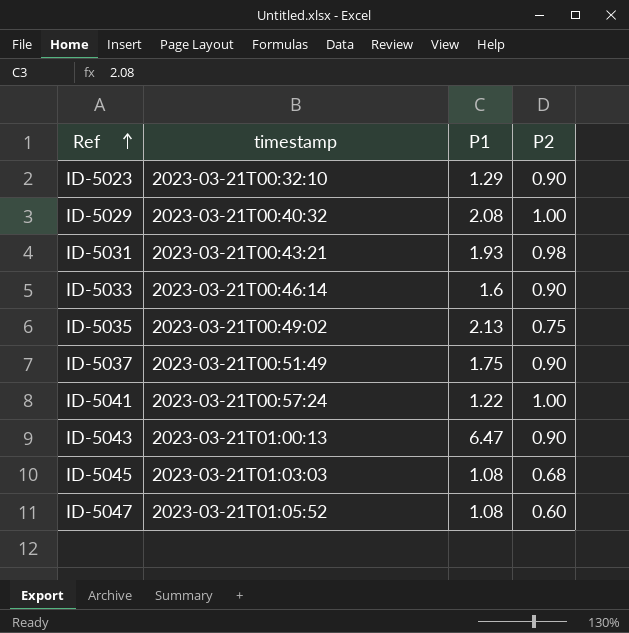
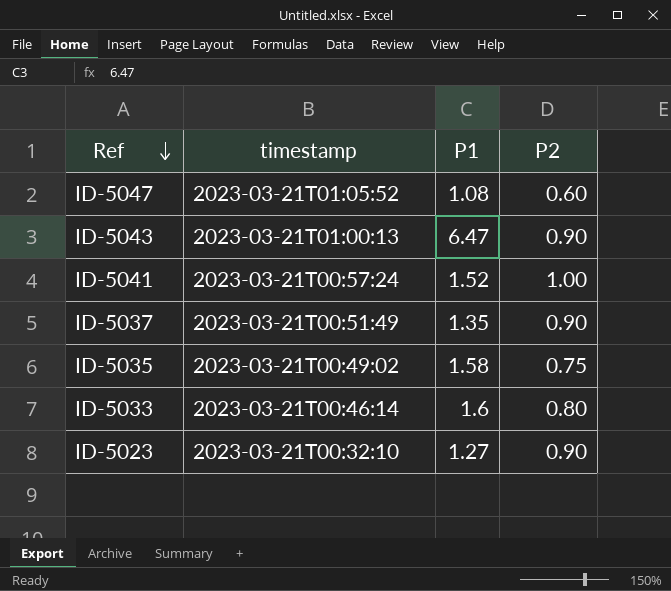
row order: Ref ascending -> Ref descending
row ID-5029: 2023-03-21T00:40:32 | 2.08 | 1.00 -> none
row ID-5031: 2023-03-21T00:43:21 | 1.93 | 0.98 -> none
row ID-5045: 2023-03-21T01:03:03 | 1.08 | 0.68 -> none
ID-5041 | P1: 1.22 -> 1.52
ID-5037 | P1: 1.75 -> 1.35
ID-5035 | P1: 2.13 -> 1.58
ID-5033 | P2: 0.90 -> 0.80
ID-5023 | P1: 1.29 -> 1.27

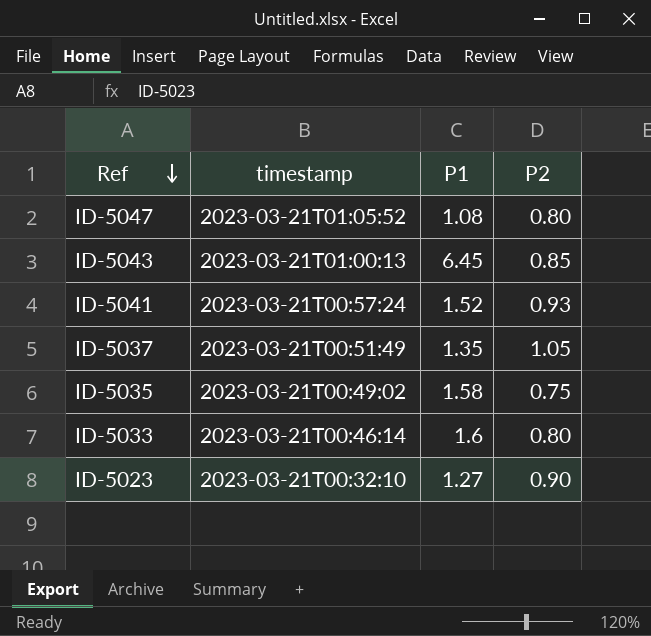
ID-5047 | P2: 0.60 -> 0.80
ID-5043 | P1: 6.47 -> 6.45
ID-5043 | P2: 0.90 -> 0.85
ID-5041 | P2: 1.00 -> 0.93
ID-5037 | P2: 0.90 -> 1.05

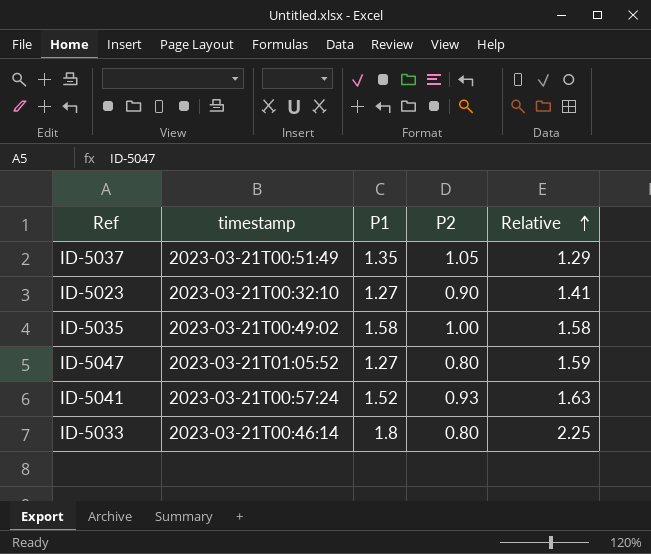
row order: Ref descending -> Relative ascending
column Relative | formula: none -> [P1] / [P2]
row ID-5043: 2023-03-21T01:00:13 | 6.45 | 0.85 -> none
ID-5035 | P2: 0.75 -> 1.00
ID-5047 | P1: 1.08 -> 1.27
ID-5033 | P1: 1.6 -> 1.8

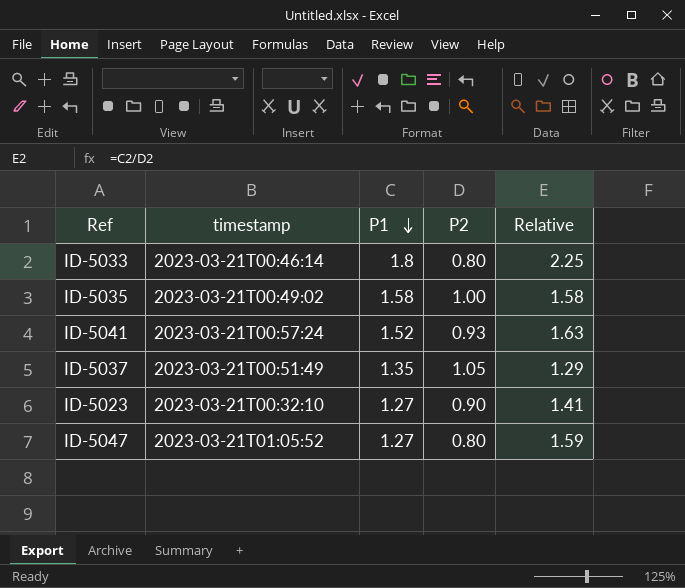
row order: Relative ascending -> P1 descending

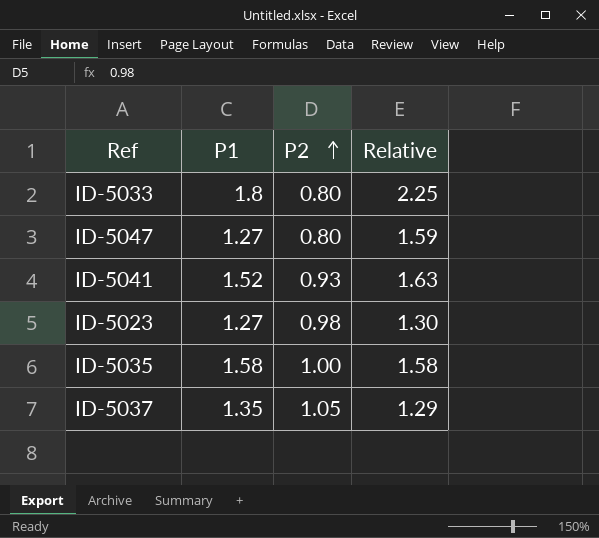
row order: P1 descending -> P2 ascending
column timestamp | position: 2 -> none
ID-5023 | P2: 0.90 -> 0.98
ID-5023 | Relative: 1.41 -> 1.30

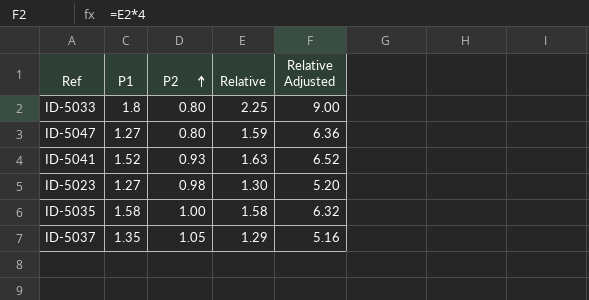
column Relative Adjusted | formula: none -> [Relative] * 4

